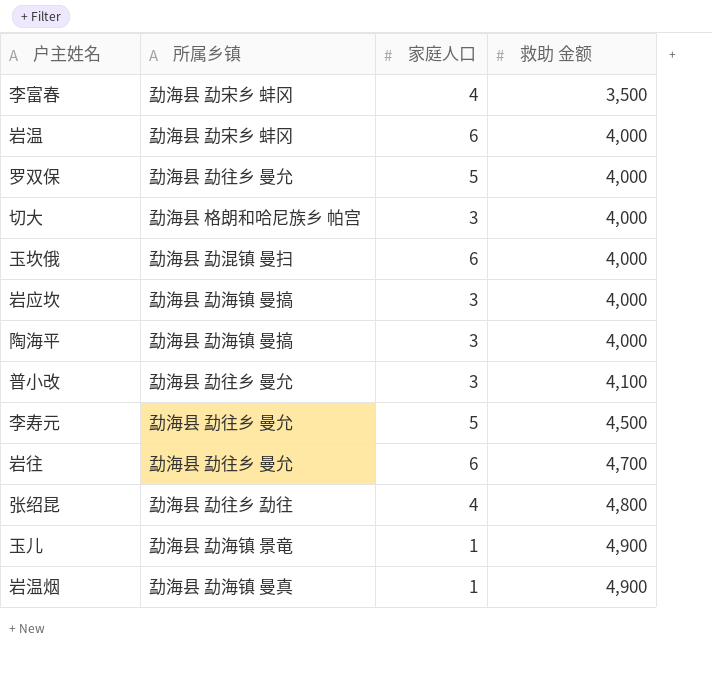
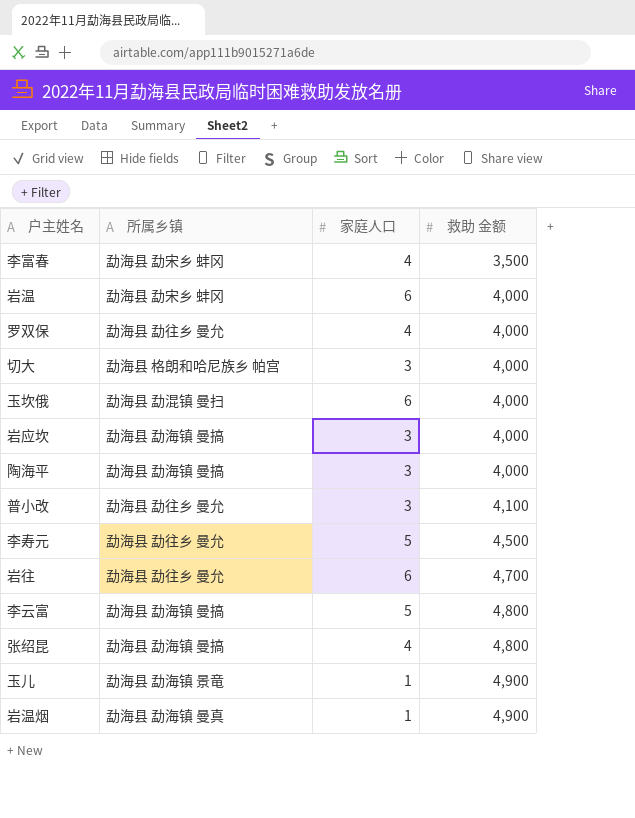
罗双保 | 家庭人口: 5 -> 4
row 李云富: none -> 勐海县 勐海镇 曼搞 | 5 | 4,800
张绍昆 | 所属乡镇: 勐海县 勐往乡 勐往 -> 勐海县 勐海镇 曼搞

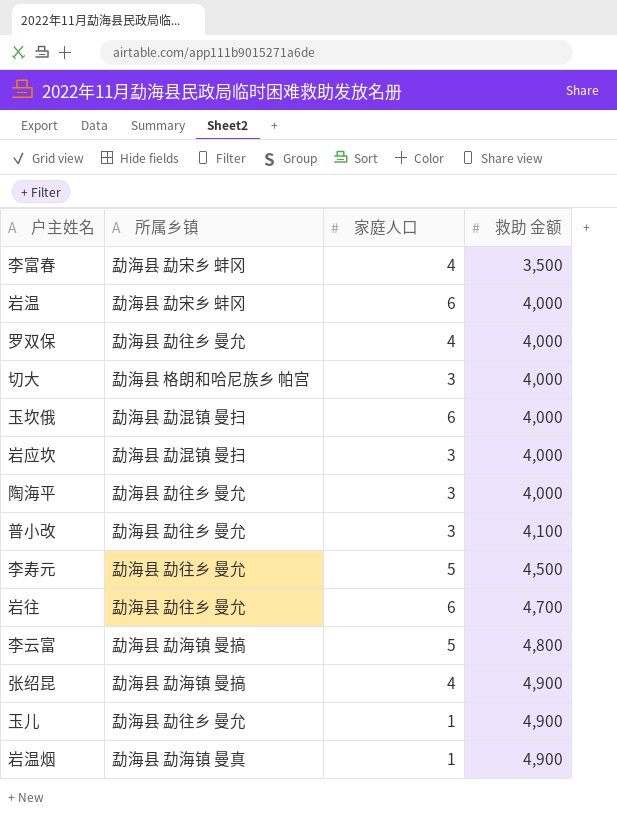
岩应坎 | 所属乡镇: 勐海县 勐海镇 曼搞 -> 勐海县 勐混镇 曼扫
陶海平 | 所属乡镇: 勐海县 勐海镇 曼搞 -> 勐海县 勐往乡 曼允
张绍昆 | 救助 金额: 4,800 -> 4,900
玉儿 | 所属乡镇: 勐海县 勐海镇 景竜 -> 勐海县 勐往乡 曼允

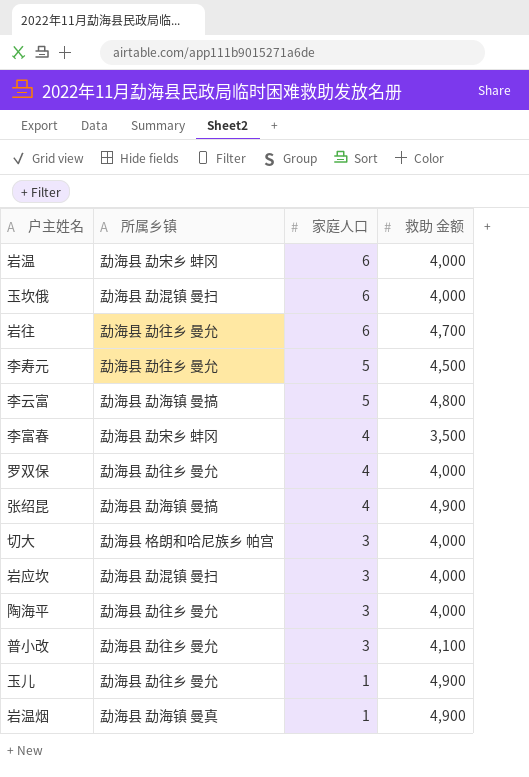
row order: 救助 金额 ascending -> 家庭人口 descending

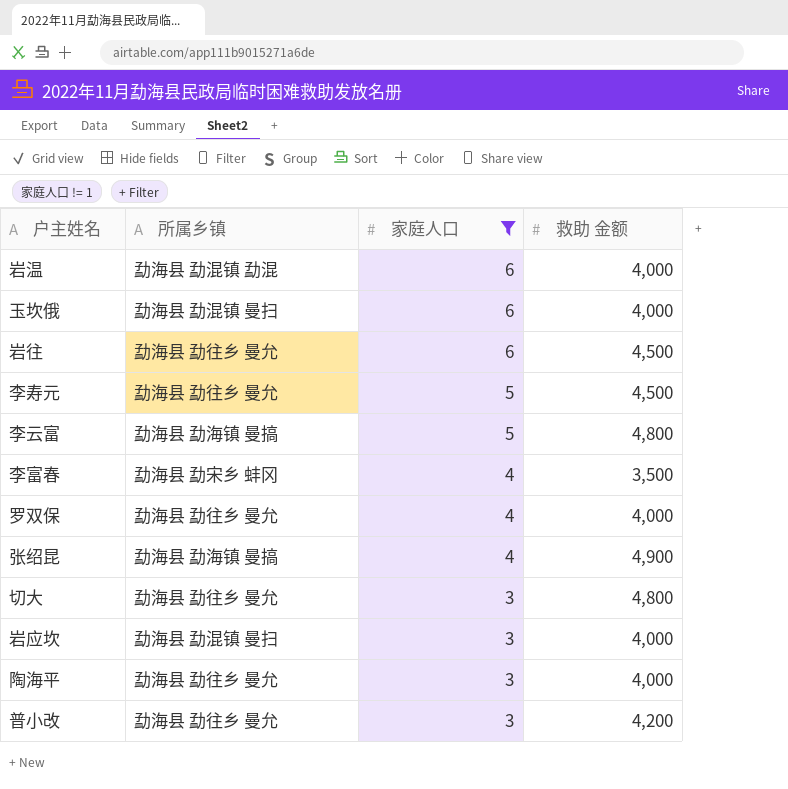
filter: none -> 家庭人口 != 1
岩温 | 所属乡镇: 勐海县 勐宋乡 蚌冈 -> 勐海县 勐混镇 勐混
岩往 | 救助 金额: 4,700 -> 4,500
切大 | 所属乡镇: 勐海县 格朗和哈尼族乡 帕宫 -> 勐海县 勐往乡 曼允
切大 | 救助 金额: 4,000 -> 4,800
普小改 | 救助 金额: 4,100 -> 4,200

